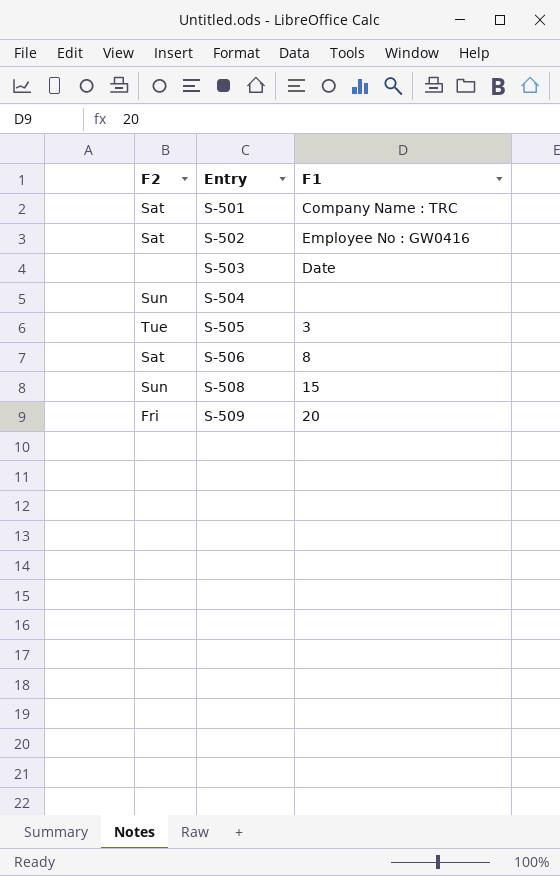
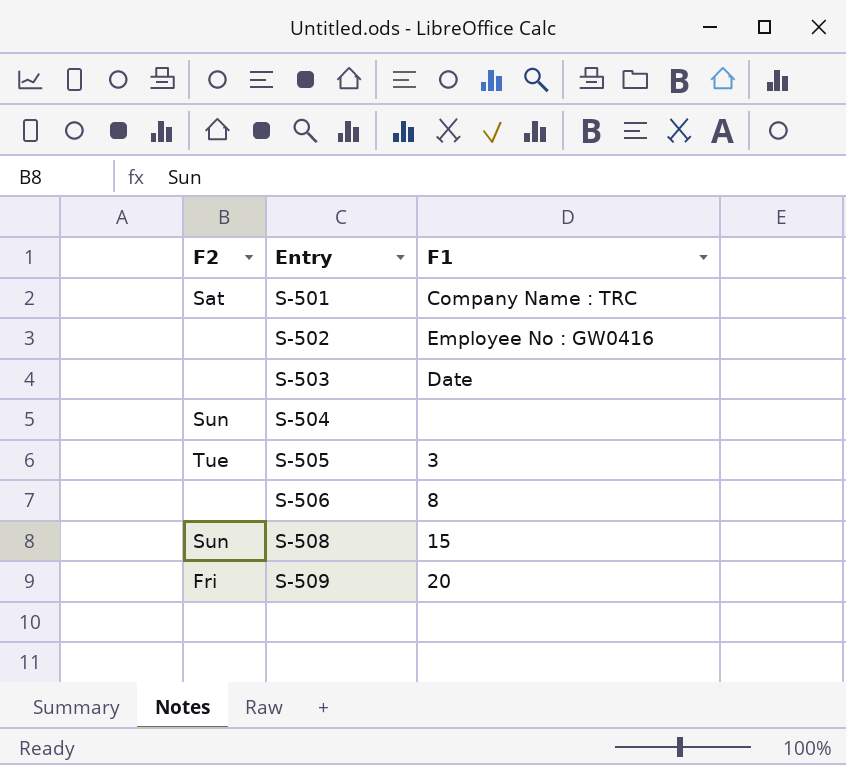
S-502 | F2: Sat -> none
S-506 | F2: Sat -> none

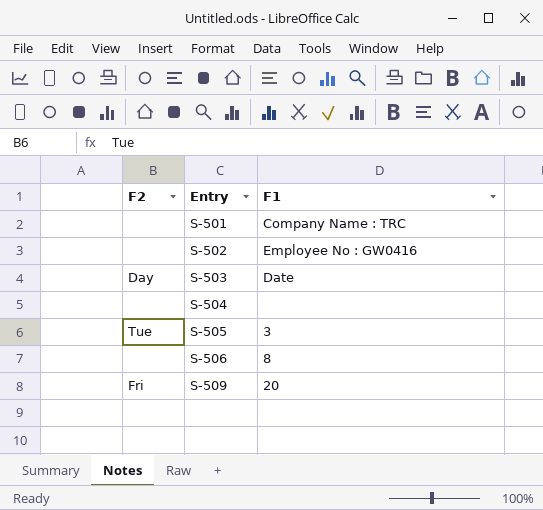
row S-508: Sun | 15 -> none
S-501 | F2: Sat -> none
S-503 | F2: none -> Day
S-504 | F2: Sun -> none

